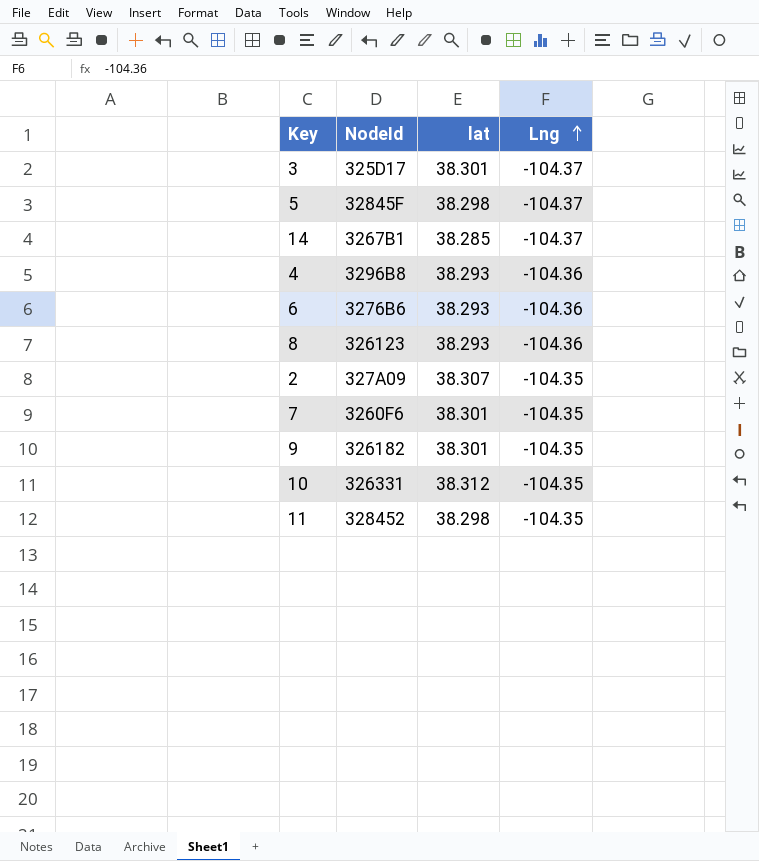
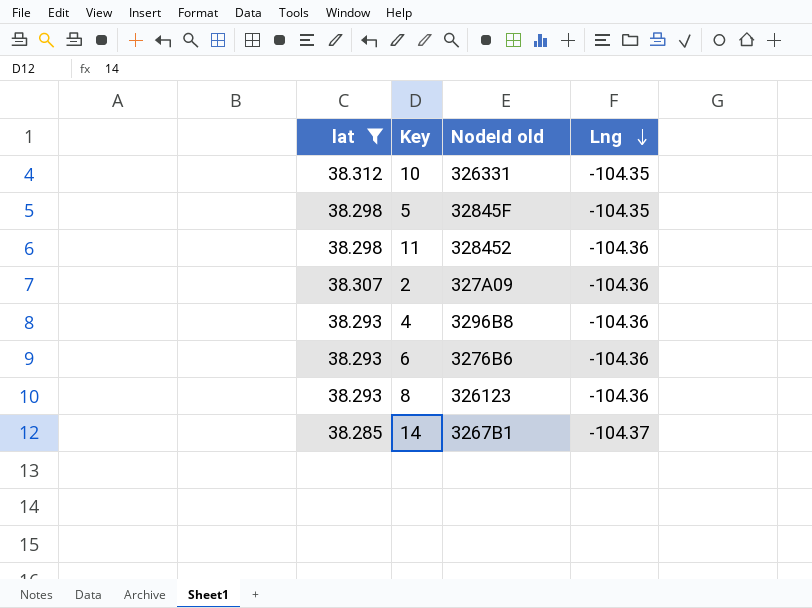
filter: none -> lat != 38.301
row order: Lng ascending -> Lng descending
column lat | position: 3 -> 1
column name: NodeId -> NodeId old
5 | Lng: -104.37 -> -104.35
11 | Lng: -104.35 -> -104.36
2 | Lng: -104.35 -> -104.36

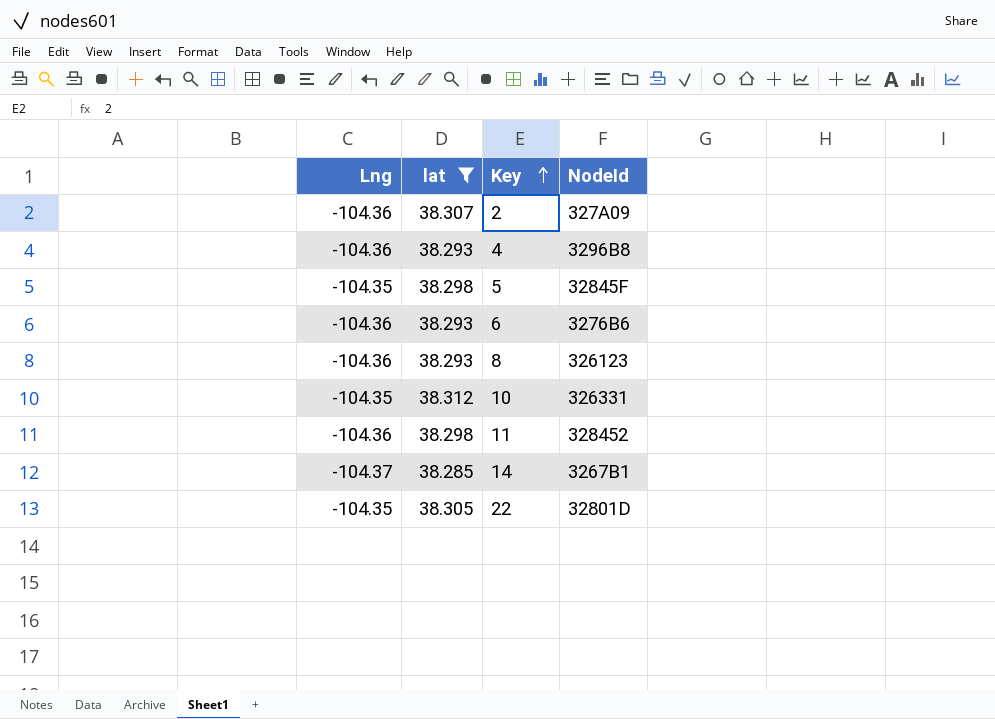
row order: Lng descending -> Key ascending
column Lng | position: 4 -> 1
column name: NodeId old -> NodeId
row 22: none -> -104.35 | 38.305 | 32801D

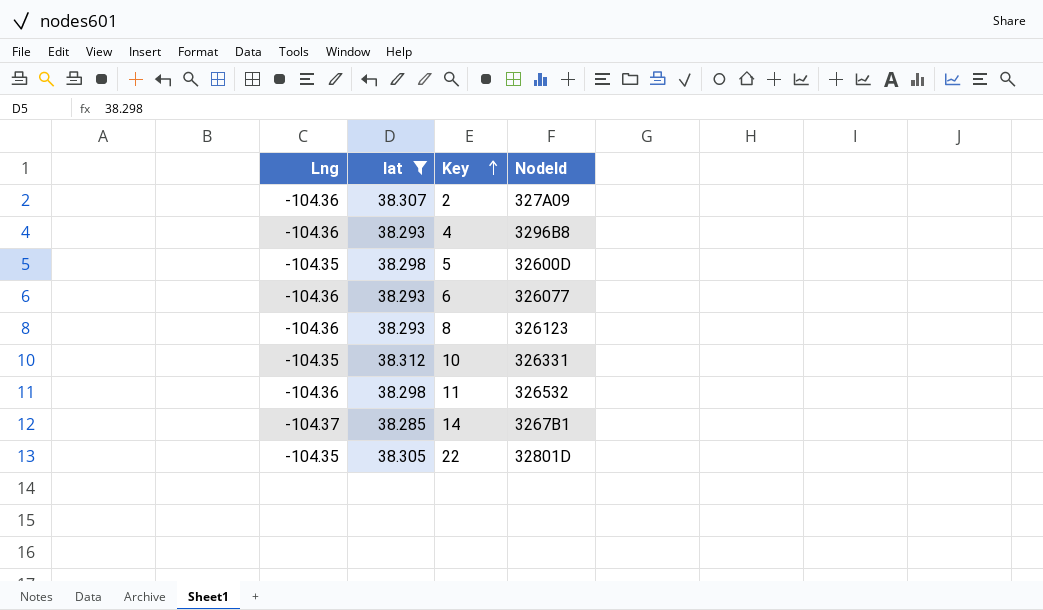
5 | NodeId: 32845F -> 32600D
6 | NodeId: 3276B6 -> 326077
11 | NodeId: 328452 -> 326532

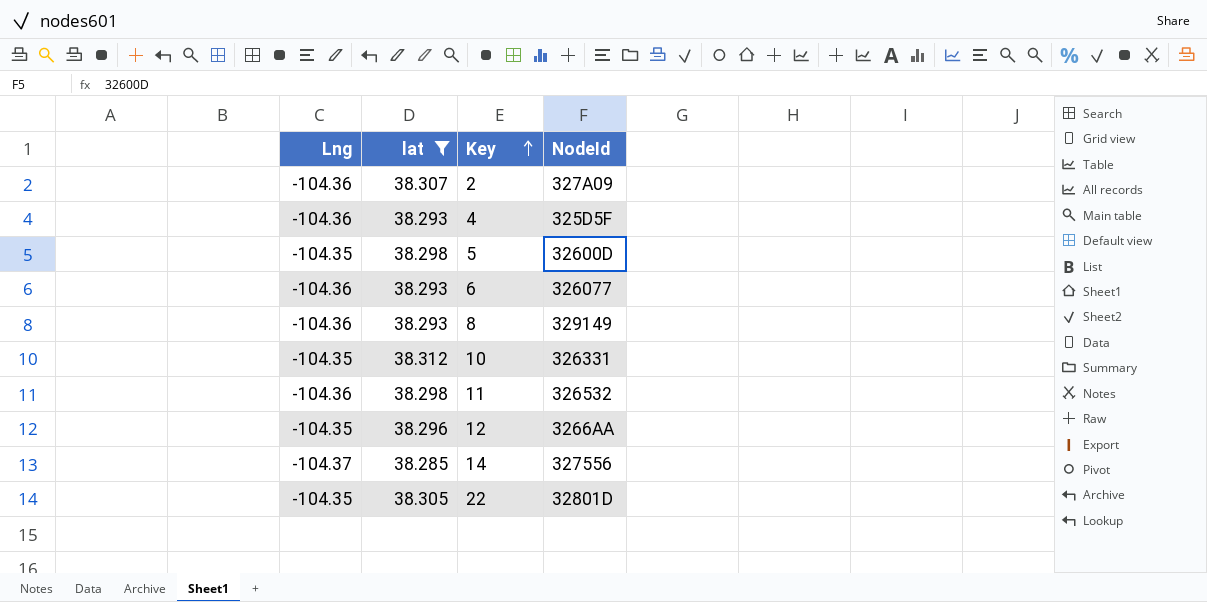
4 | NodeId: 3296B8 -> 325D5F
8 | NodeId: 326123 -> 329149
row 12: none -> -104.35 | 38.296 | 3266AA
14 | NodeId: 3267B1 -> 327556

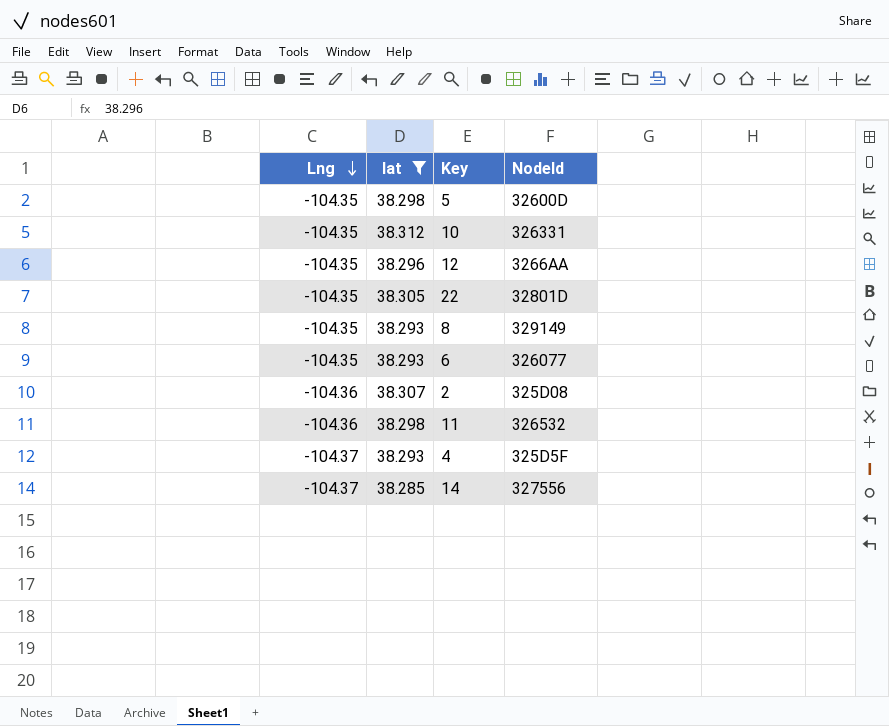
row order: Key ascending -> Lng descending
8 | Lng: -104.36 -> -104.35
6 | Lng: -104.36 -> -104.35
2 | NodeId: 327A09 -> 325D08
4 | Lng: -104.36 -> -104.37

